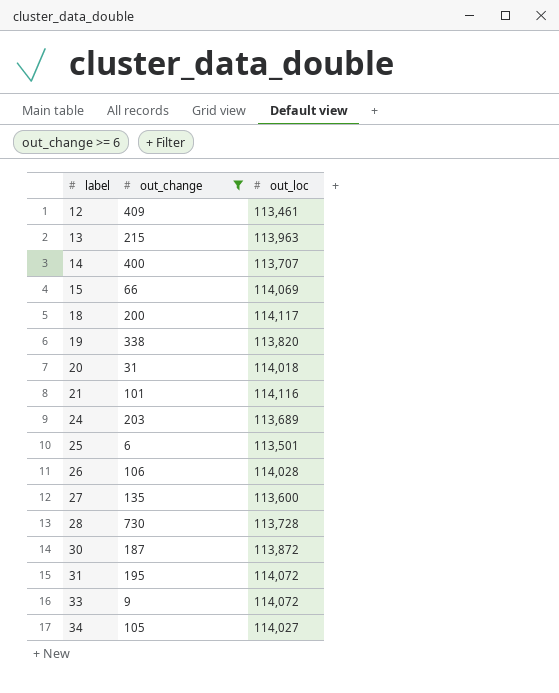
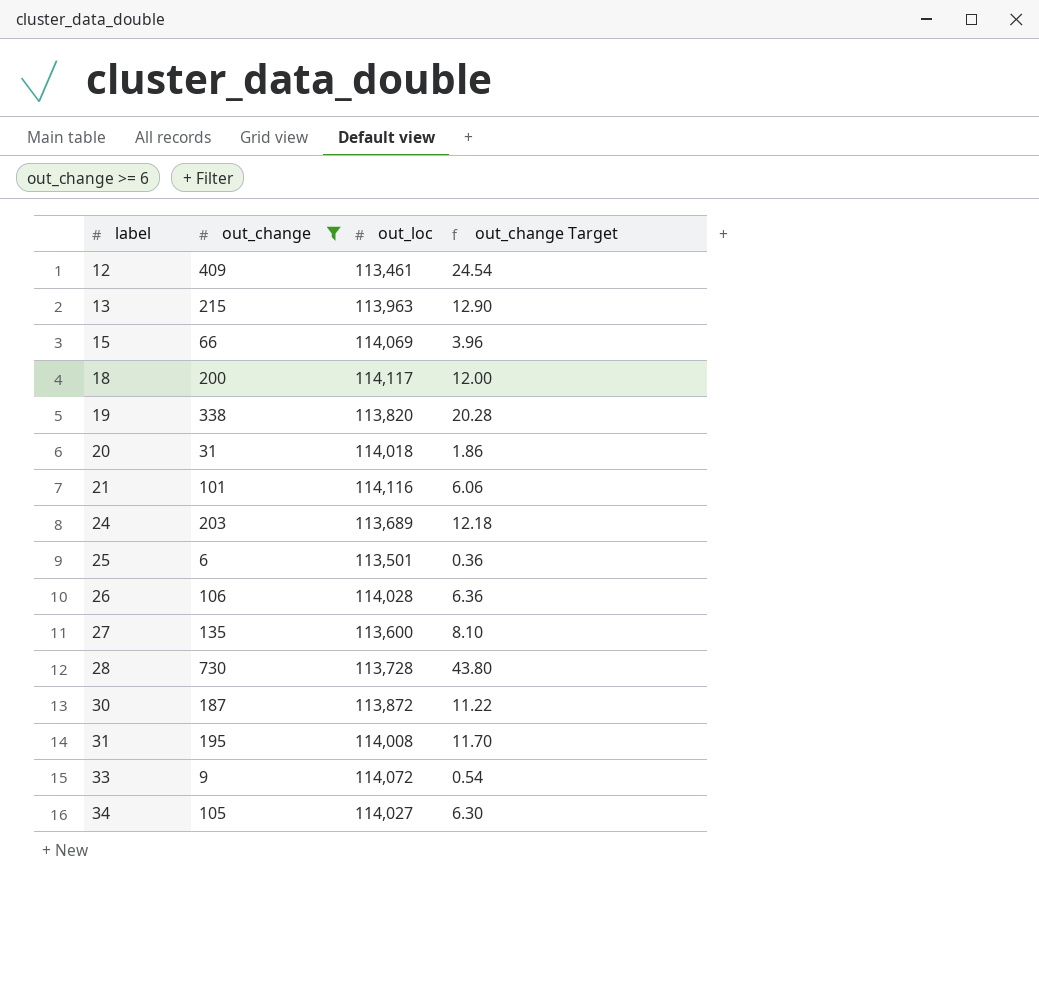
column out_change Target | formula: none -> [out_change] * 0.06
row 14: 400 | 113,707 -> none
31 | out_loc: 114,072 -> 114,008

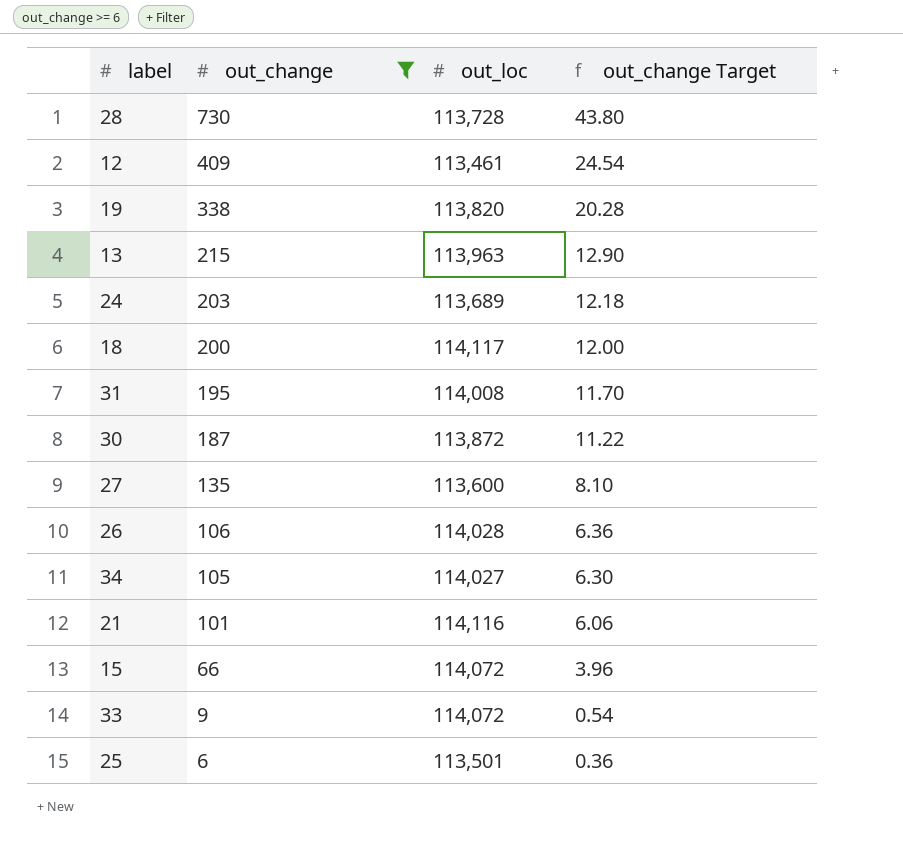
row order: label ascending -> out_change descending
row 20: 31 | 114,018 | 1.86 -> none
15 | out_loc: 114,069 -> 114,072

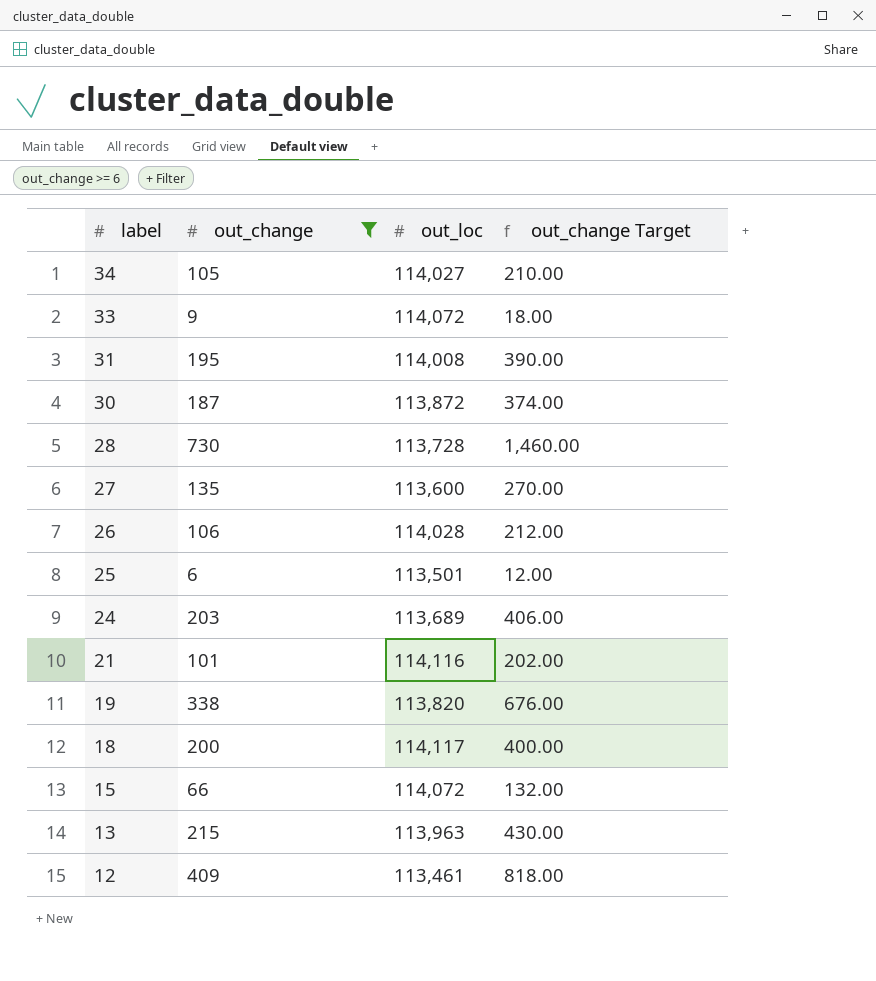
row order: out_change descending -> label descending
column out_change Target | formula: [out_change] * 0.06 -> [out_change] * 2

